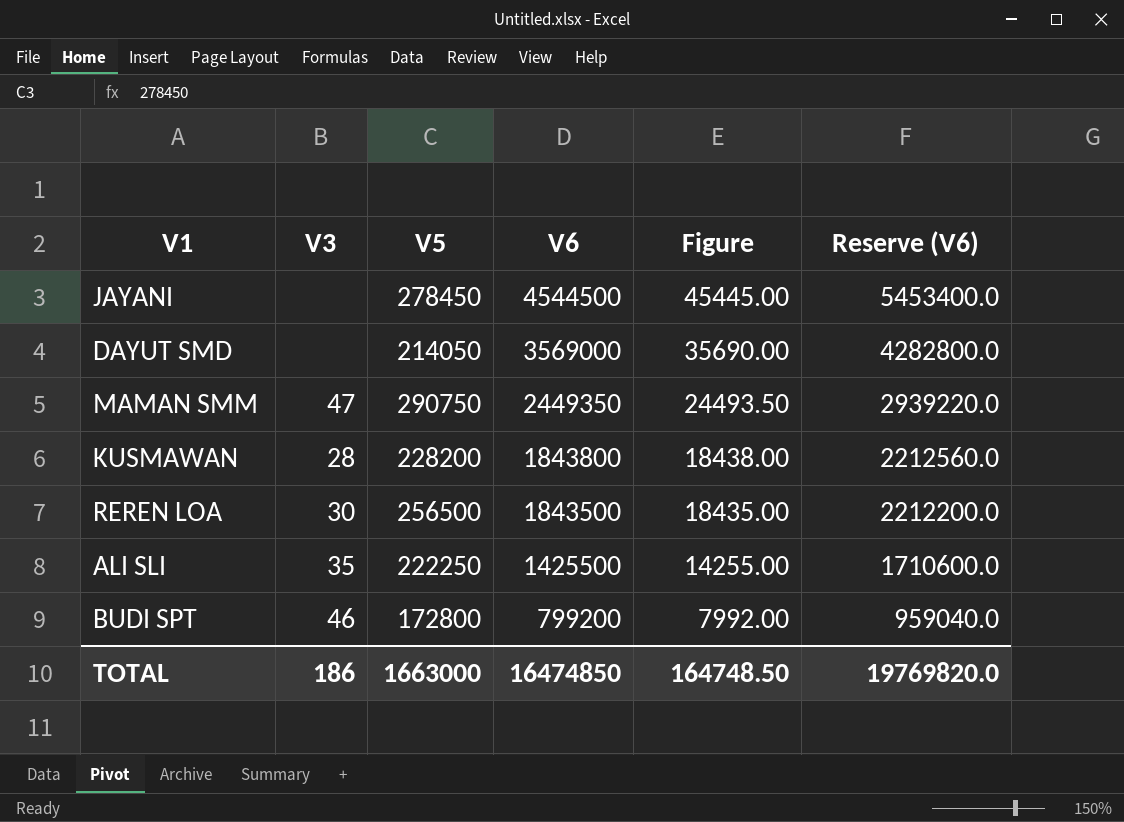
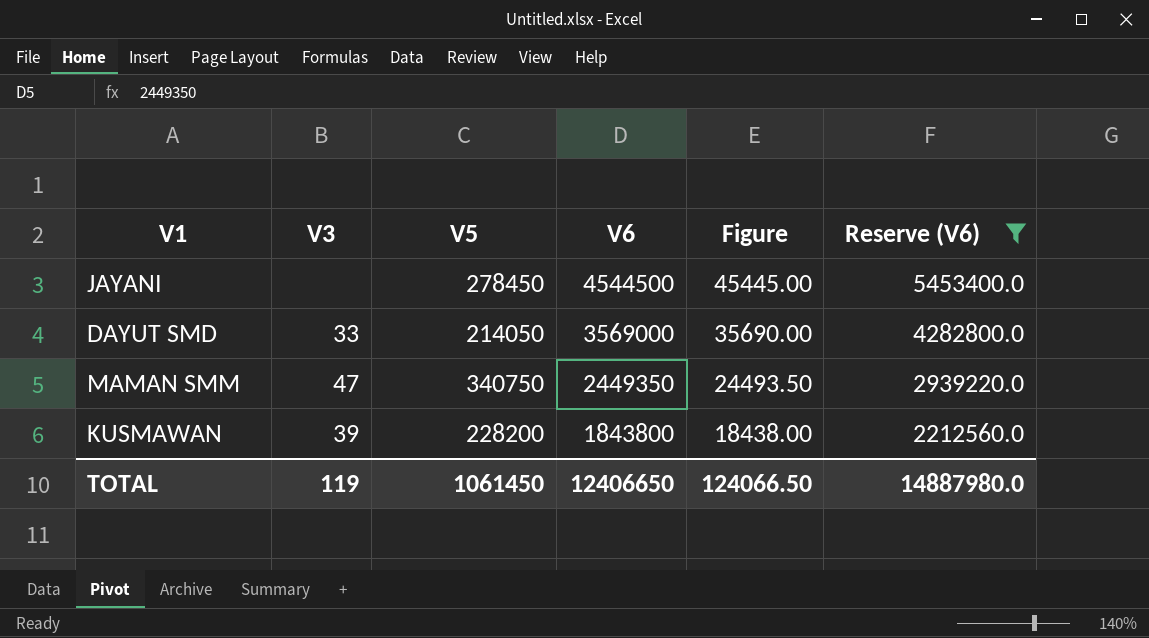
filter: none -> Reserve (V6) >= 2212560.0
DAYUT SMD | V3: none -> 33
MAMAN SMM | V5: 290750 -> 340750
KUSMAWAN | V3: 28 -> 39
TOTAL | V3: 186 -> 119
TOTAL | V5: 1663000 -> 1061450
TOTAL | V6: 16474850 -> 12406650
TOTAL | Figure: 164748.50 -> 124066.50
TOTAL | Reserve (V6): 19769820.0 -> 14887980.0

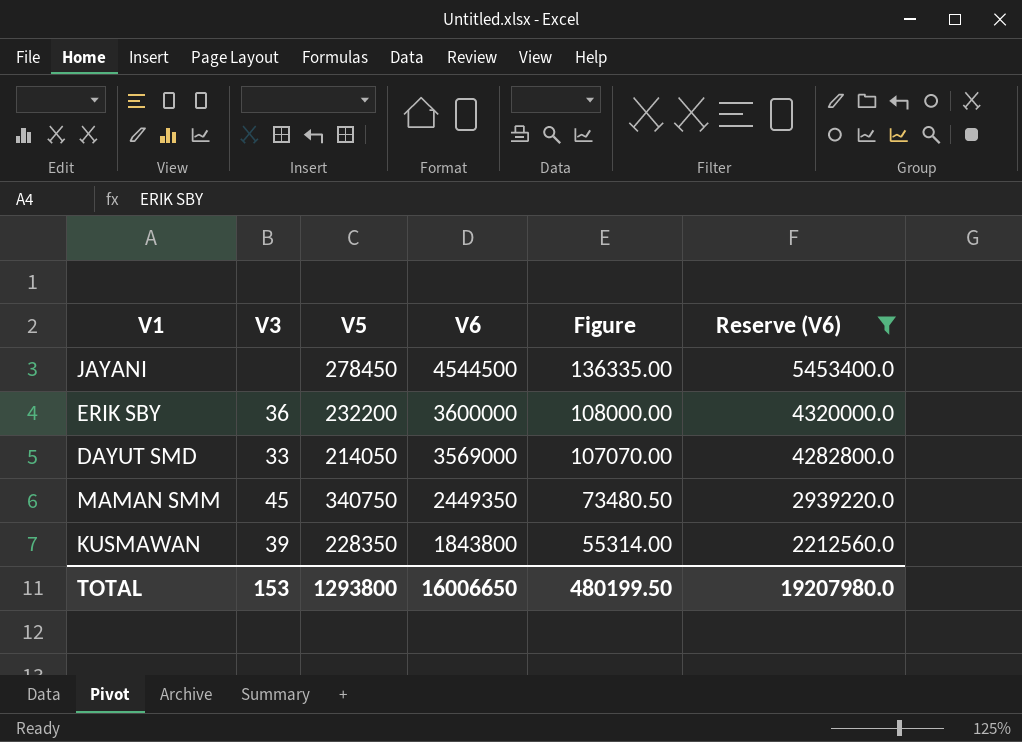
column Figure | formula: [V6] * 0.01 -> [V6] * 0.03
row ERIK SBY: none -> 36 | 232200 | 3600000 | 108000.00 | 4320000.0
MAMAN SMM | V3: 47 -> 45
KUSMAWAN | V5: 228200 -> 228350
TOTAL | V3: 119 -> 153
TOTAL | V5: 1061450 -> 1293800
TOTAL | V6: 12406650 -> 16006650
TOTAL | Figure: 124066.50 -> 480199.50
TOTAL | Reserve (V6): 14887980.0 -> 19207980.0

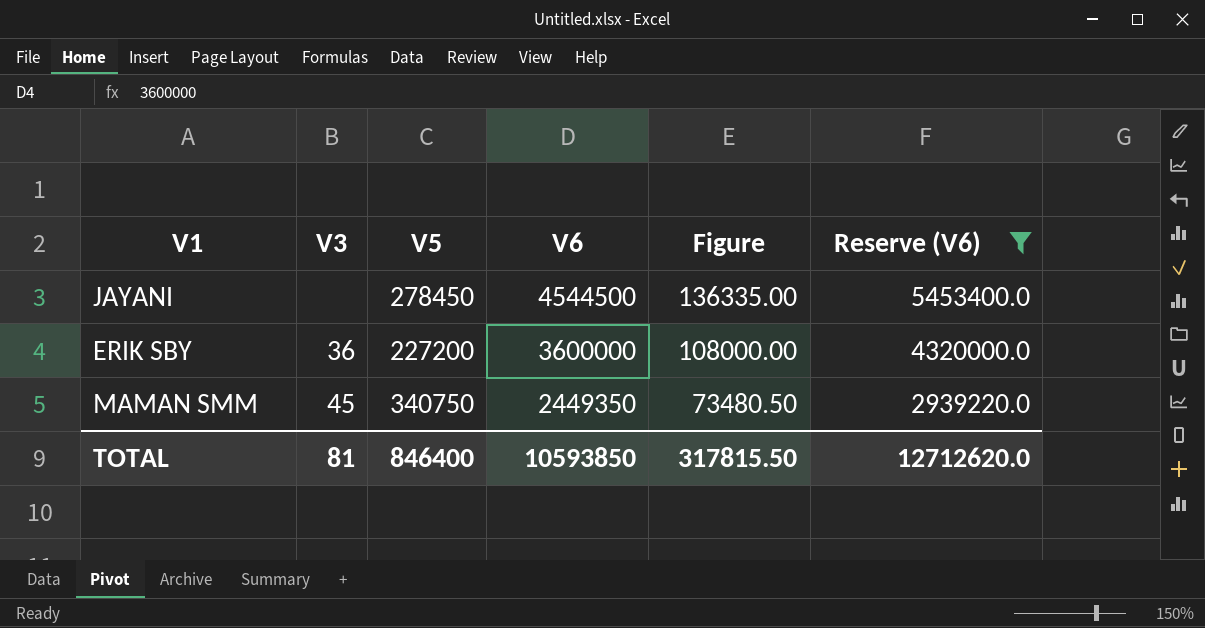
row DAYUT SMD: 33 | 214050 | 3569000 | 107070.00 | 4282800.0 -> none
row KUSMAWAN: 39 | 228350 | 1843800 | 55314.00 | 2212560.0 -> none
ERIK SBY | V5: 232200 -> 227200
TOTAL | V3: 153 -> 81
TOTAL | V5: 1293800 -> 846400
TOTAL | V6: 16006650 -> 10593850
TOTAL | Figure: 480199.50 -> 317815.50
TOTAL | Reserve (V6): 19207980.0 -> 12712620.0

